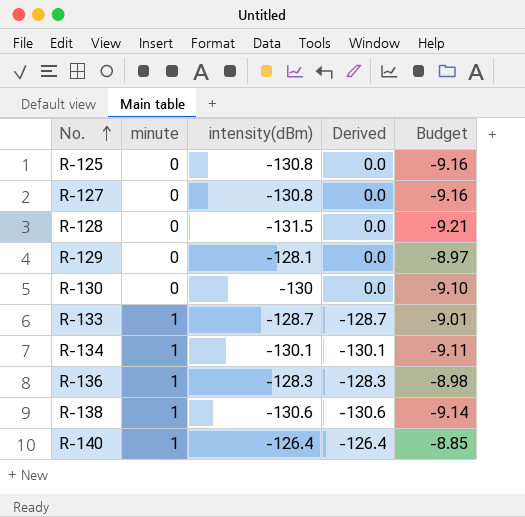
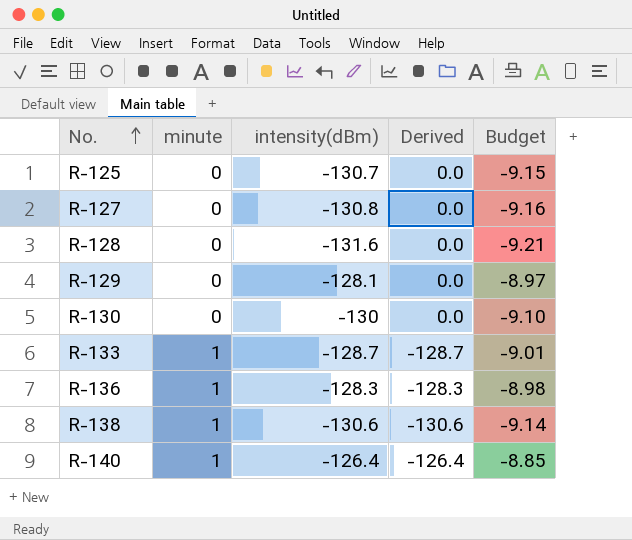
row R-134: 1 | -130.1 | -130.1 | -9.11 -> none
R-125 | intensity(dBm): -130.8 -> -130.7
R-125 | Budget: -9.16 -> -9.15
R-128 | intensity(dBm): -131.5 -> -131.6

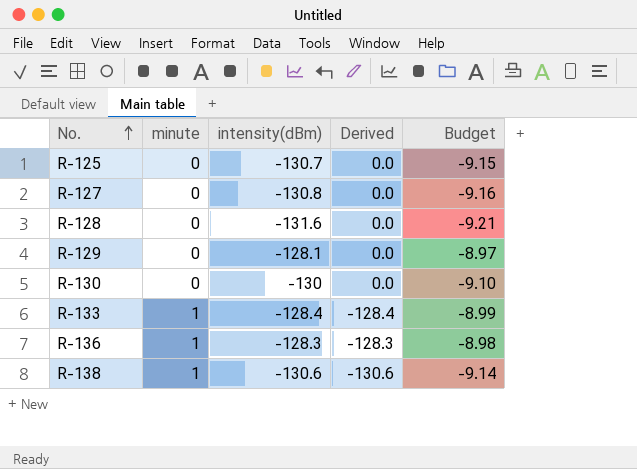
row R-140: 1 | -126.4 | -126.4 | -8.85 -> none
R-133 | intensity(dBm): -128.7 -> -128.4
R-133 | Derived: -128.7 -> -128.4
R-133 | Budget: -9.01 -> -8.99

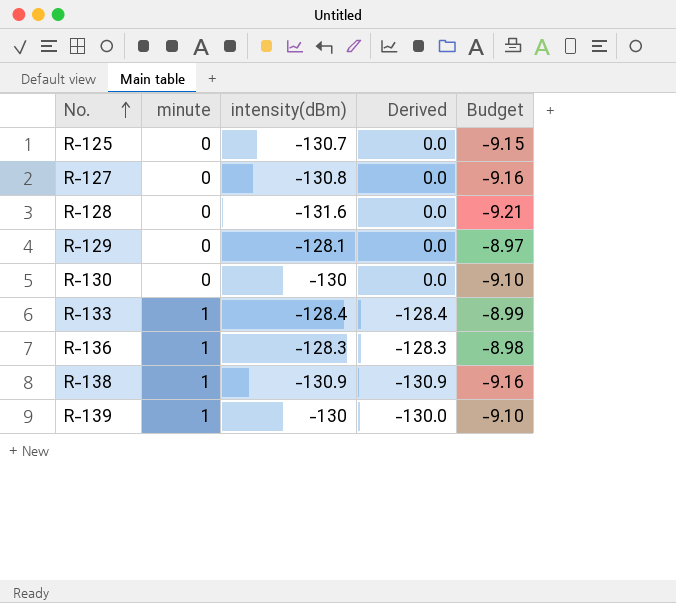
R-138 | intensity(dBm): -130.6 -> -130.9
R-138 | Derived: -130.6 -> -130.9
R-138 | Budget: -9.14 -> -9.16
row R-139: none -> 1 | -130 | -130.0 | -9.10

